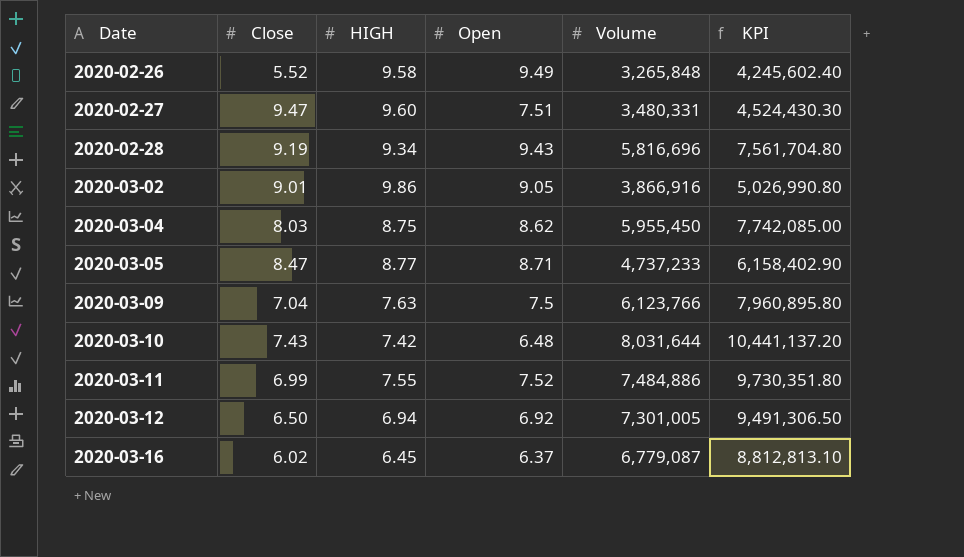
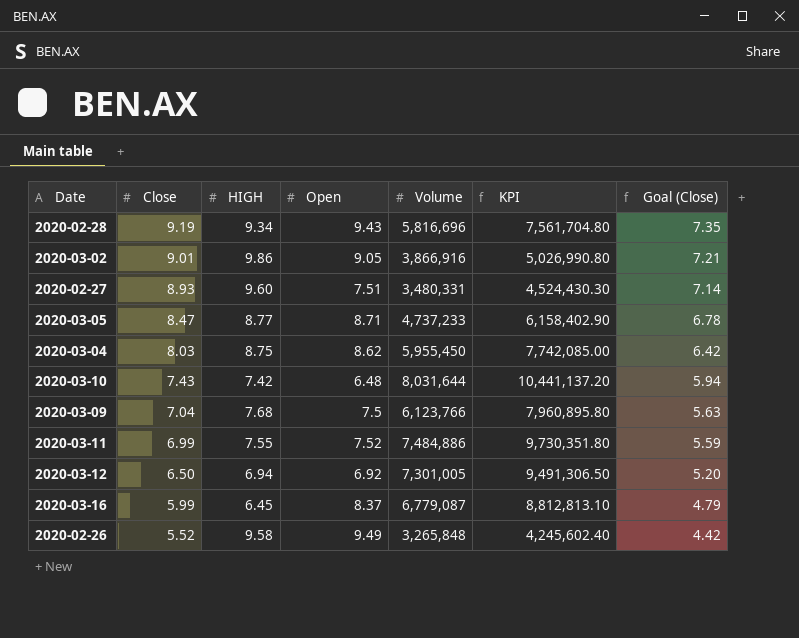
row order: Date ascending -> Close descending
column Goal (Close) | formula: none -> [Close] * 0.8
2020-02-27 | Close: 9.47 -> 8.93
2020-03-09 | HIGH: 7.63 -> 7.68
2020-03-16 | Close: 6.02 -> 5.99
2020-03-16 | Open: 6.37 -> 8.37

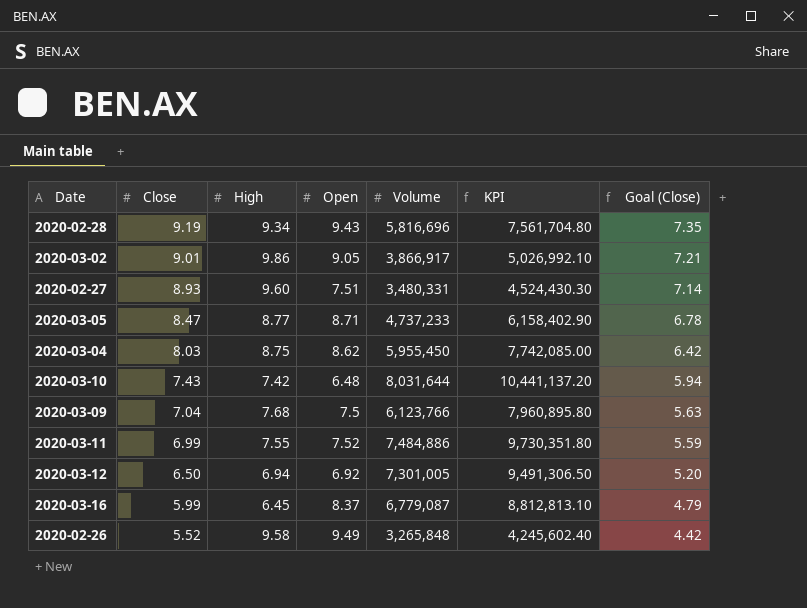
column name: HIGH -> High
2020-03-02 | Volume: 3,866,916 -> 3,866,917
2020-03-02 | KPI: 5,026,990.80 -> 5,026,992.10

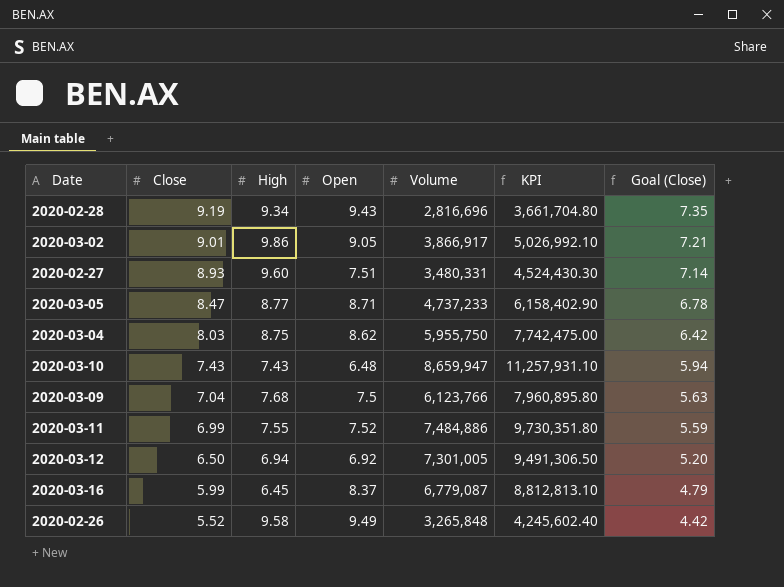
2020-02-28 | Volume: 5,816,696 -> 2,816,696
2020-02-28 | KPI: 7,561,704.80 -> 3,661,704.80
2020-03-04 | Volume: 5,955,450 -> 5,955,750
2020-03-04 | KPI: 7,742,085.00 -> 7,742,475.00
2020-03-10 | High: 7.42 -> 7.43
2020-03-10 | Volume: 8,031,644 -> 8,659,947
2020-03-10 | KPI: 10,441,137.20 -> 11,257,931.10

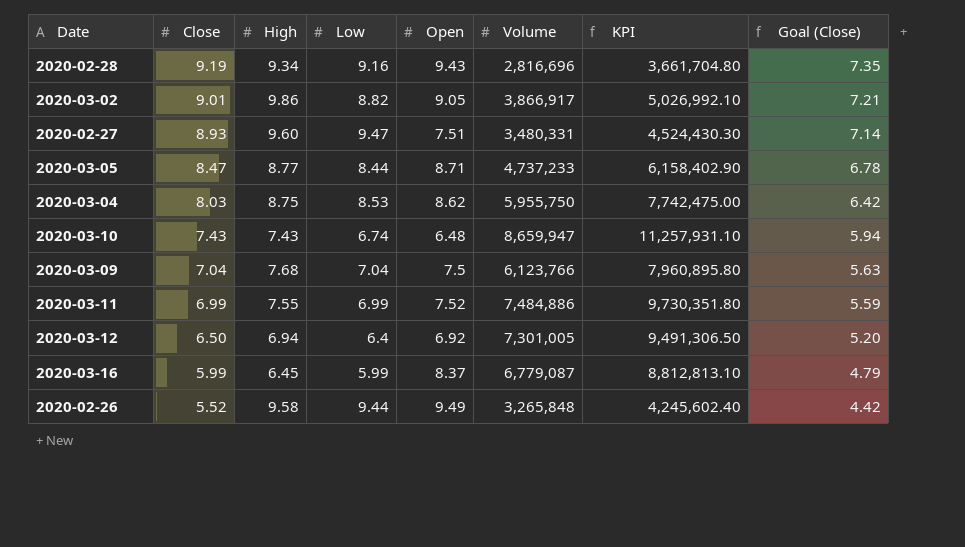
column Low | position: none -> 4

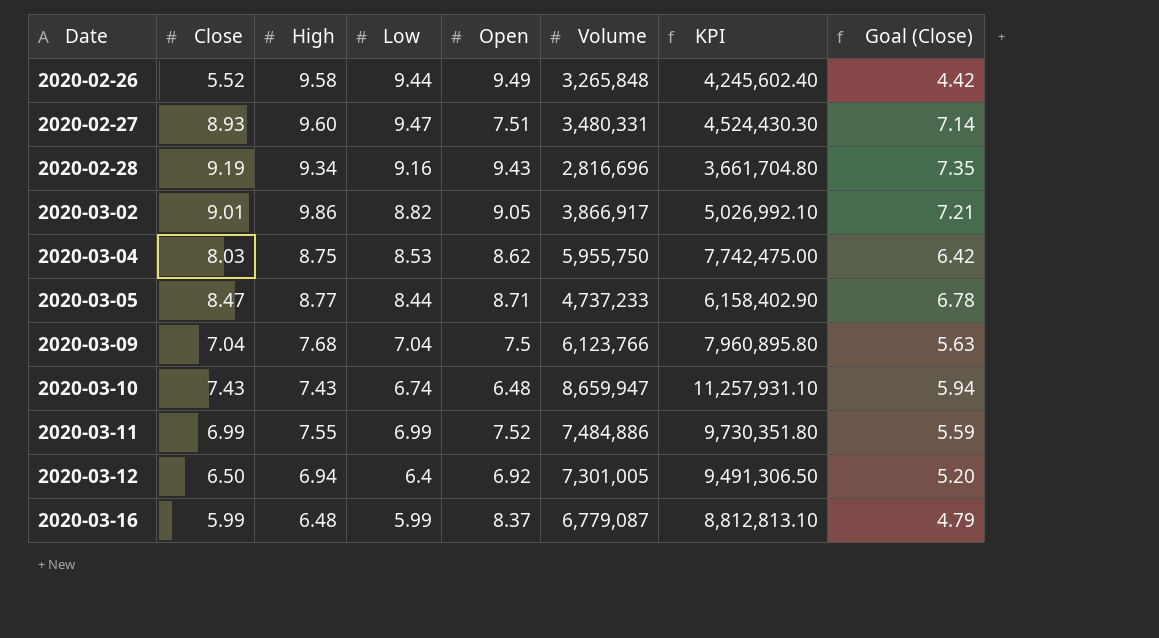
row order: Close descending -> Date ascending
2020-03-16 | High: 6.45 -> 6.48

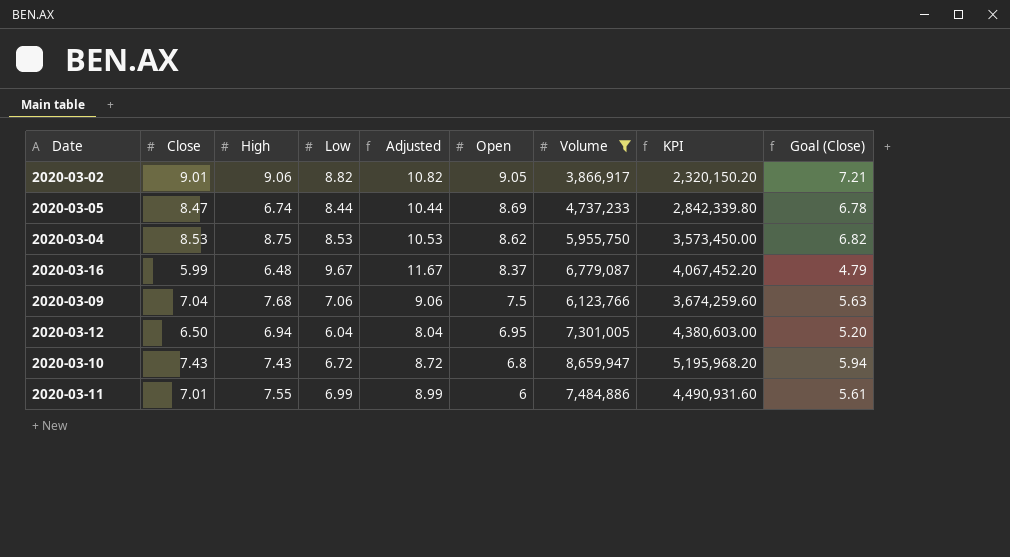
filter: none -> Volume >= 3,866,917
row order: Date ascending -> Open descending
column Adjusted | formula: none -> [Low] + 2
column KPI | formula: [Volume] * 1.3 -> [Volume] * 0.6
2020-03-02 | High: 9.86 -> 9.06
2020-03-05 | High: 8.77 -> 6.74
2020-03-05 | Open: 8.71 -> 8.69
2020-03-04 | Close: 8.03 -> 8.53
2020-03-04 | Goal (Close): 6.42 -> 6.82
2020-03-16 | Low: 5.99 -> 9.67
2020-03-09 | Low: 7.04 -> 7.06
2020-03-12 | Low: 6.4 -> 6.04
2020-03-12 | Open: 6.92 -> 6.95
2020-03-10 | Low: 6.74 -> 6.72
2020-03-10 | Open: 6.48 -> 6.8
2020-03-11 | Close: 6.99 -> 7.01
2020-03-11 | Open: 7.52 -> 6
2020-03-11 | Goal (Close): 5.59 -> 5.61

